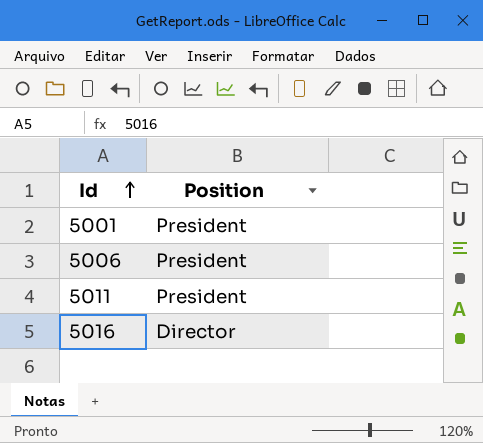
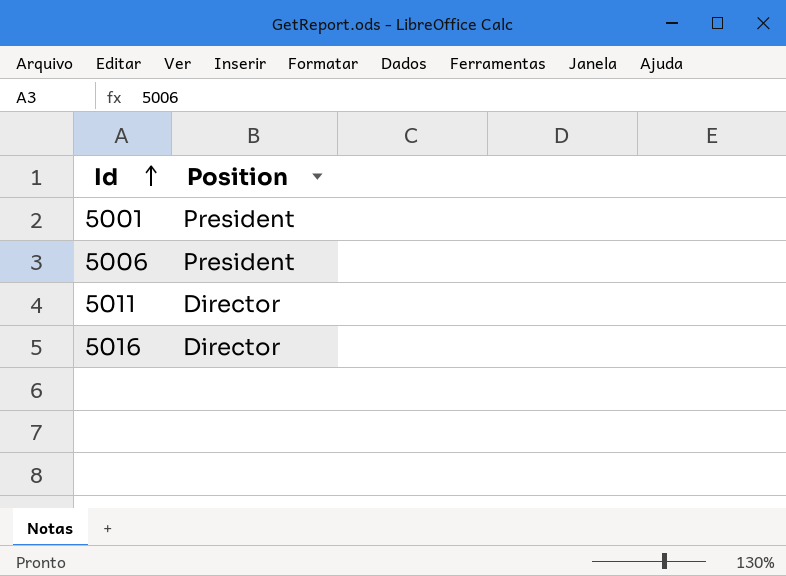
5011 | Position: President -> Director

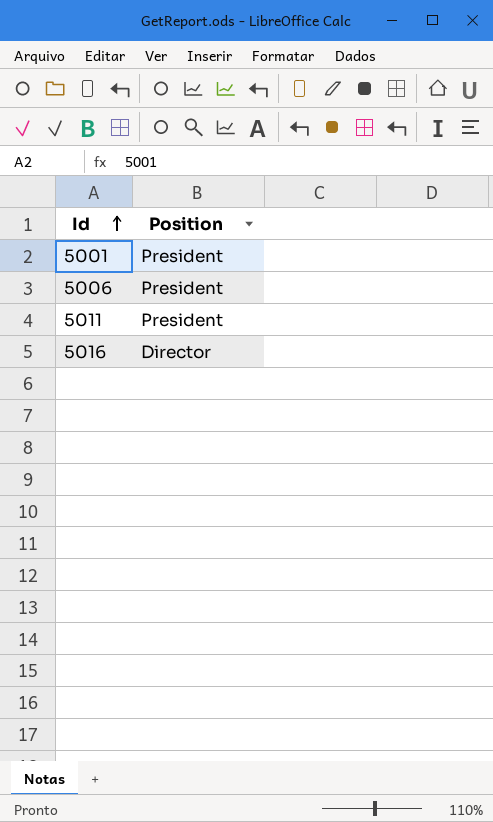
5011 | Position: Director -> President

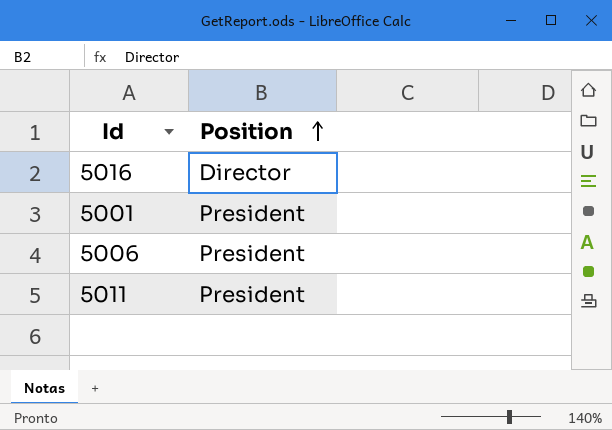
row order: Id ascending -> Position ascending

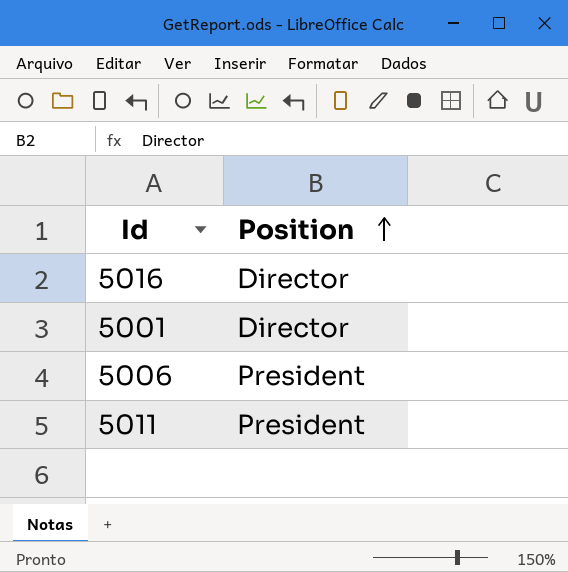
5001 | Position: President -> Director

